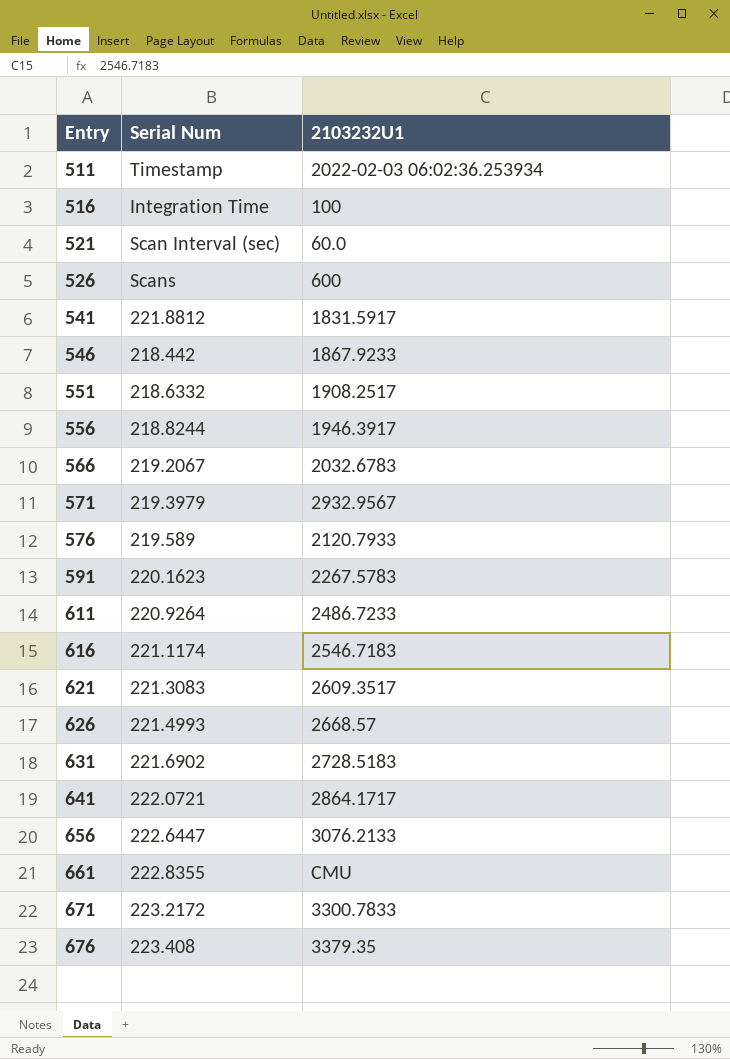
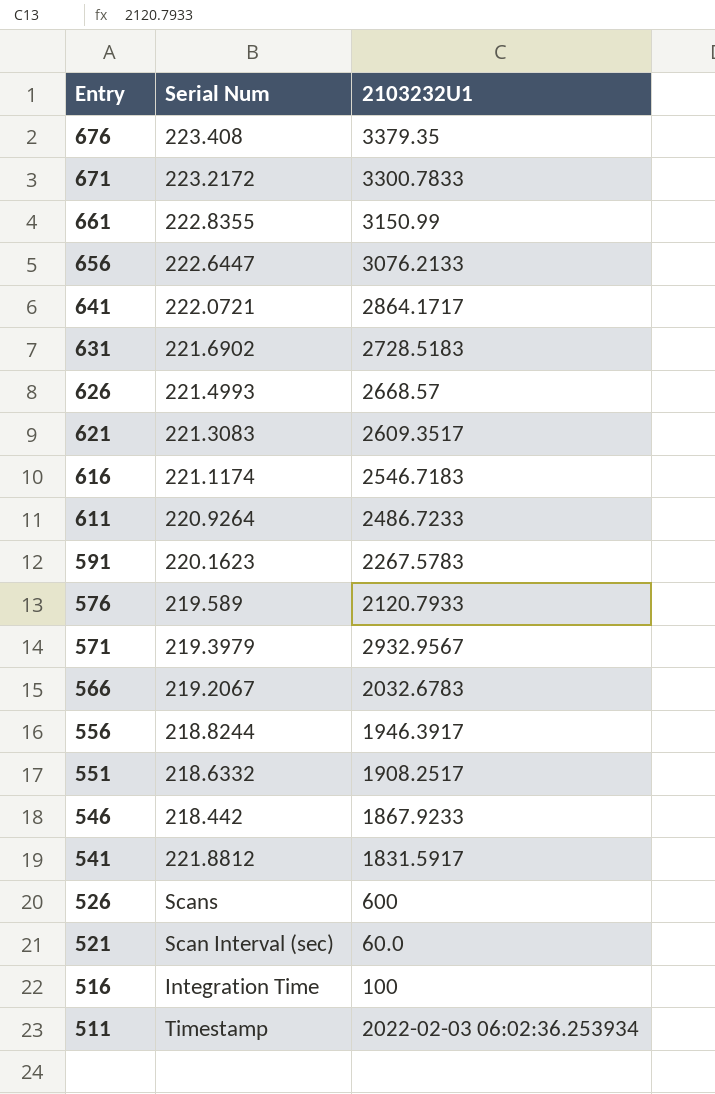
row order: Entry ascending -> Entry descending
661 | 2103232U1: CMU -> 3150.99

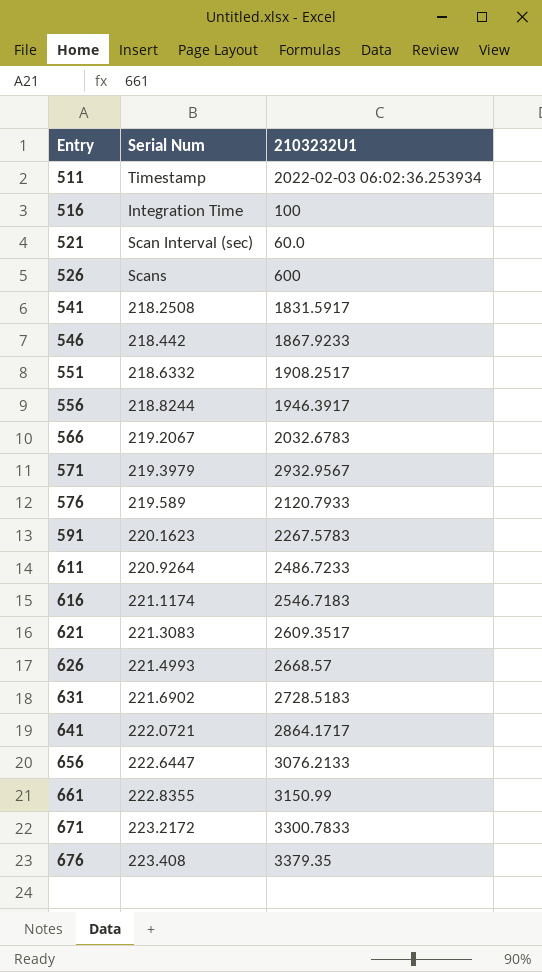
row order: Entry descending -> Entry ascending
541 | Serial Num: 221.8812 -> 218.2508

